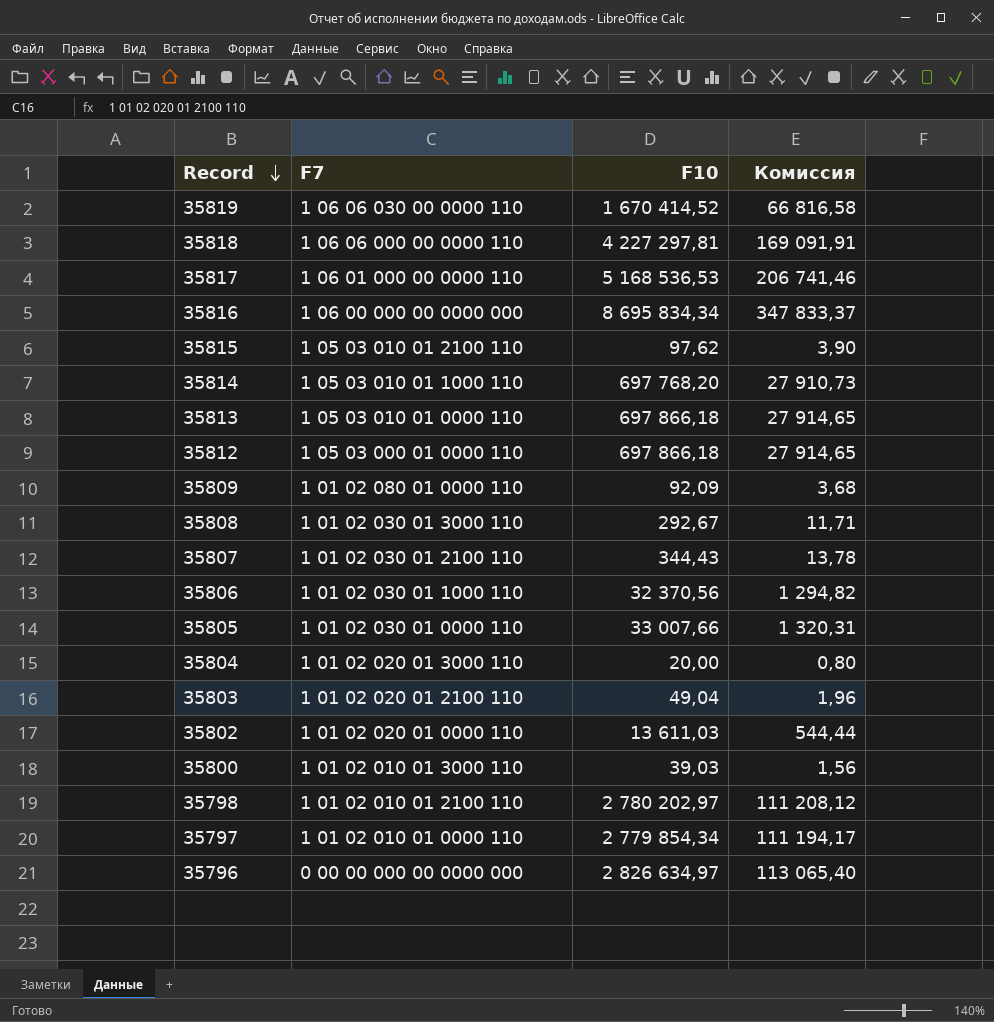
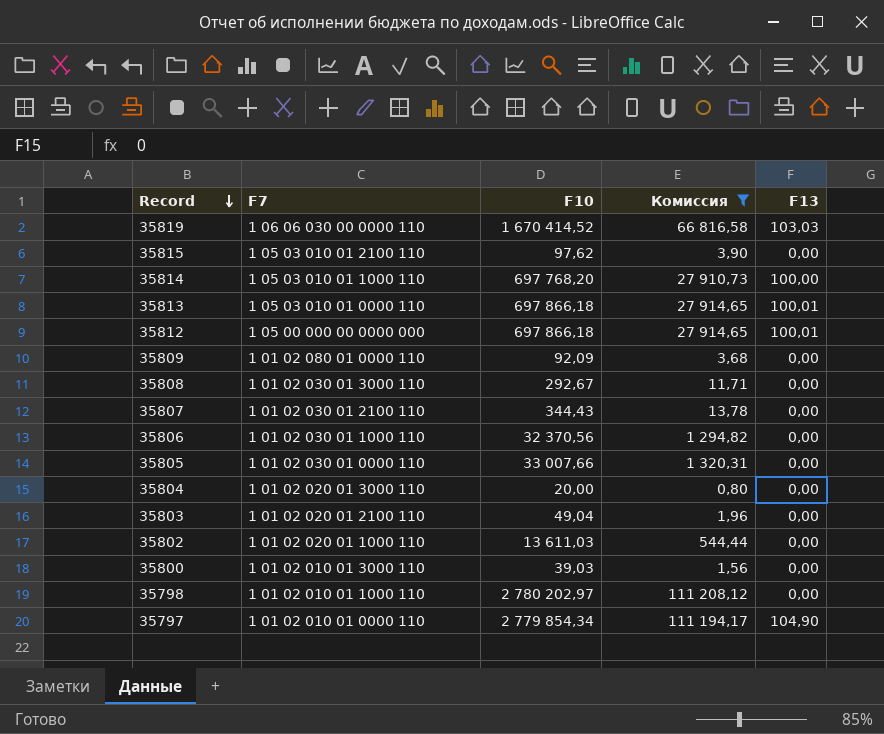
filter: none -> Комиссия <= 111 208,12
column F13 | position: none -> 5
35812 | F7: 1 05 03 000 01 0000 110 -> 1 05 00 000 00 0000 000
35802 | F7: 1 01 02 020 01 0000 110 -> 1 01 02 020 01 1000 110
35798 | F7: 1 01 02 010 01 2100 110 -> 1 01 02 010 01 1000 110

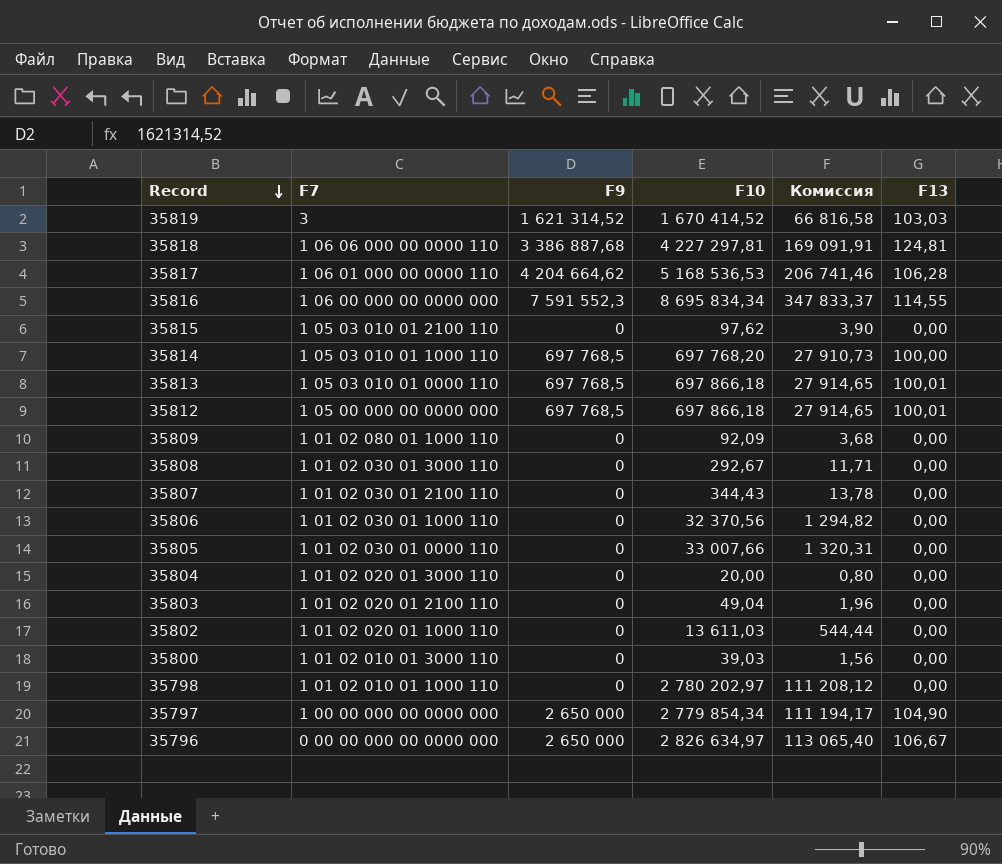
filter: Комиссия <= 111 208,12 -> none
column F9 | position: none -> 3
35819 | F7: 1 06 06 030 00 0000 110 -> 3
35809 | F7: 1 01 02 080 01 0000 110 -> 1 01 02 080 01 1000 110
35797 | F7: 1 01 02 010 01 0000 110 -> 1 00 00 000 00 0000 000

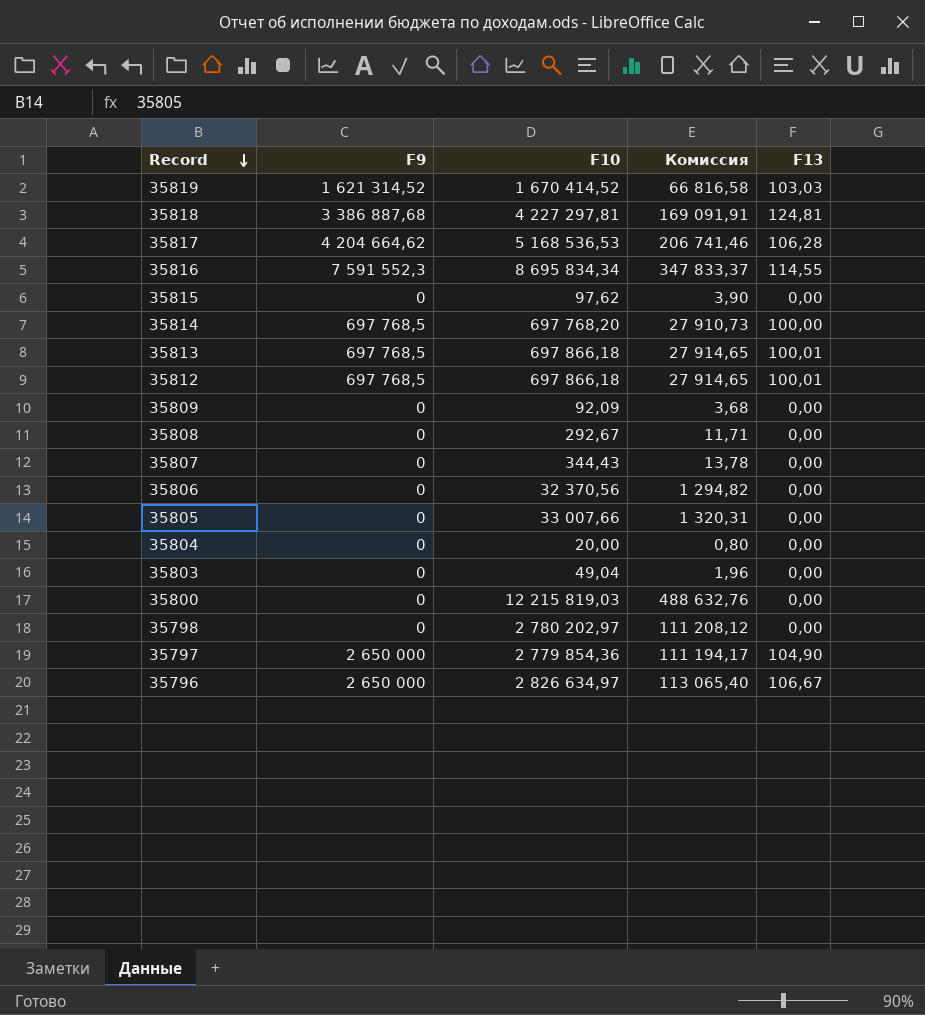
column F7 | position: 2 -> none
row 35802: 1 01 02 020 01 1000 110 | 0 | 13 611,03 | 544,44 | 0,00 -> none
35800 | F10: 39,03 -> 12 215 819,03
35800 | Комиссия: 1,56 -> 488 632,76
35797 | F10: 2 779 854,34 -> 2 779 854,36

